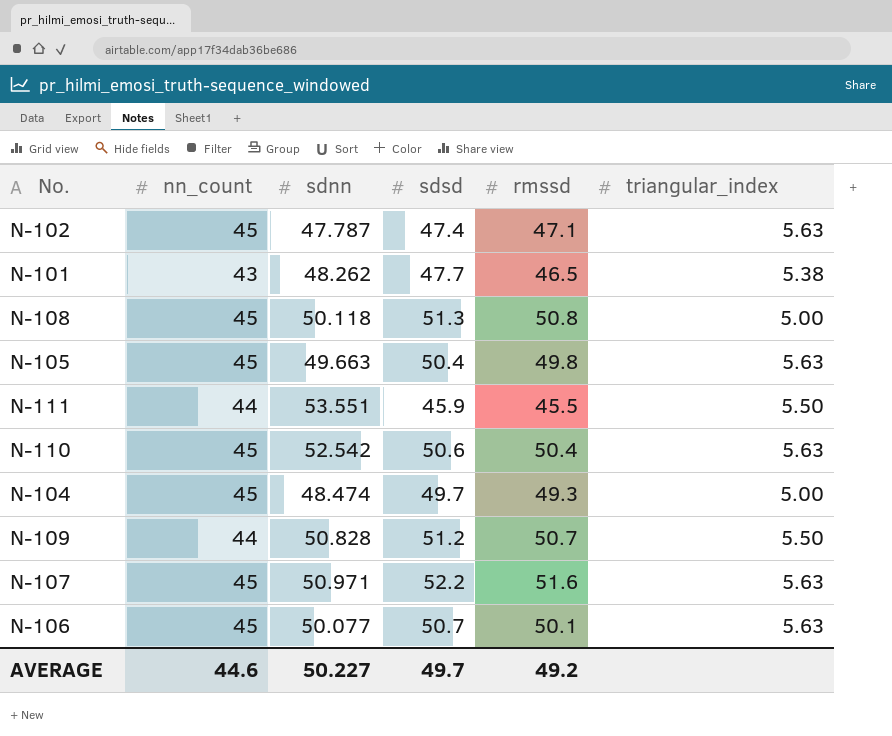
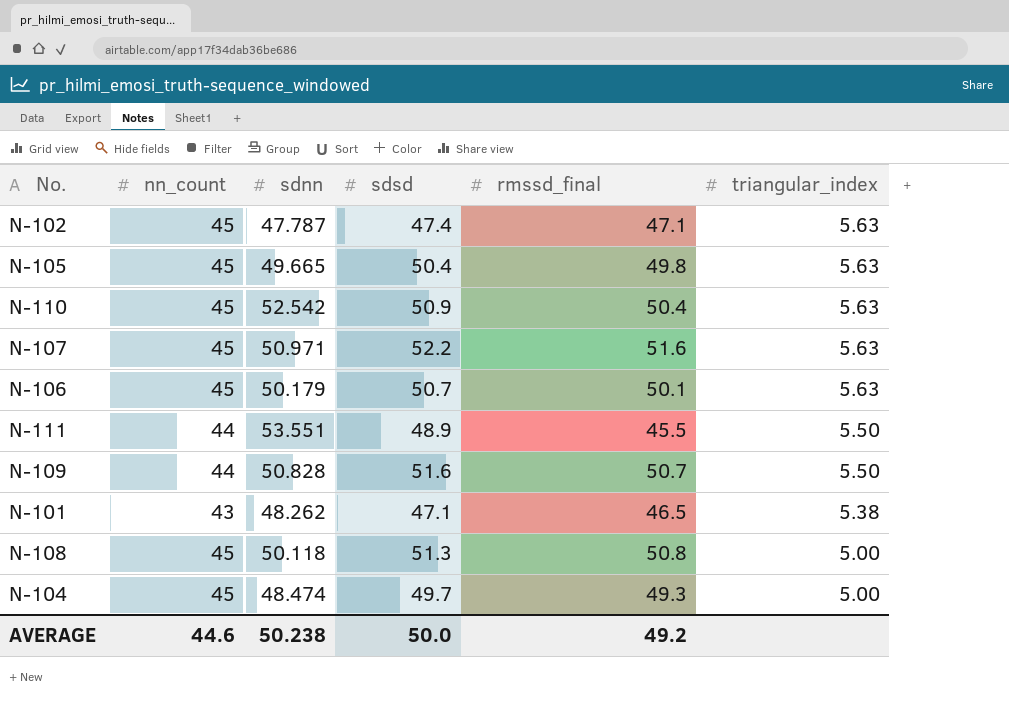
row order: none -> triangular_index descending
column name: rmssd -> rmssd_final
N-105 | sdnn: 49.663 -> 49.665
N-110 | sdsd: 50.6 -> 50.9
N-106 | sdnn: 50.077 -> 50.179
N-111 | sdsd: 45.9 -> 48.9
N-109 | sdsd: 51.2 -> 51.6
N-101 | sdsd: 47.7 -> 47.1
AVERAGE | sdnn: 50.227 -> 50.238
AVERAGE | sdsd: 49.7 -> 50.0

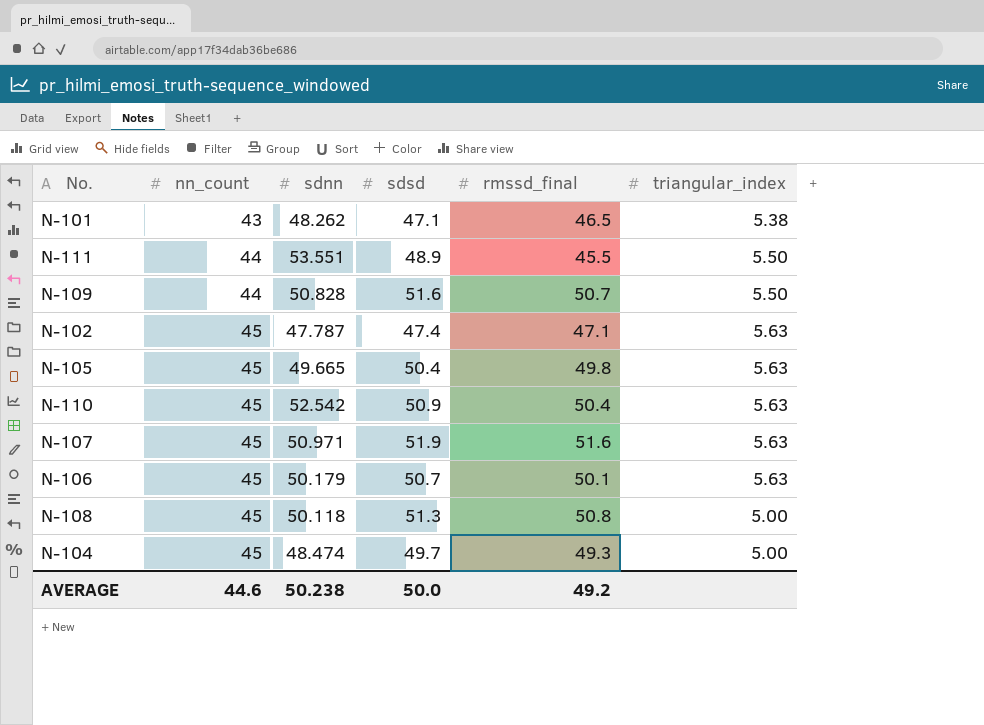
row order: triangular_index descending -> nn_count ascending
N-107 | sdsd: 52.2 -> 51.9

